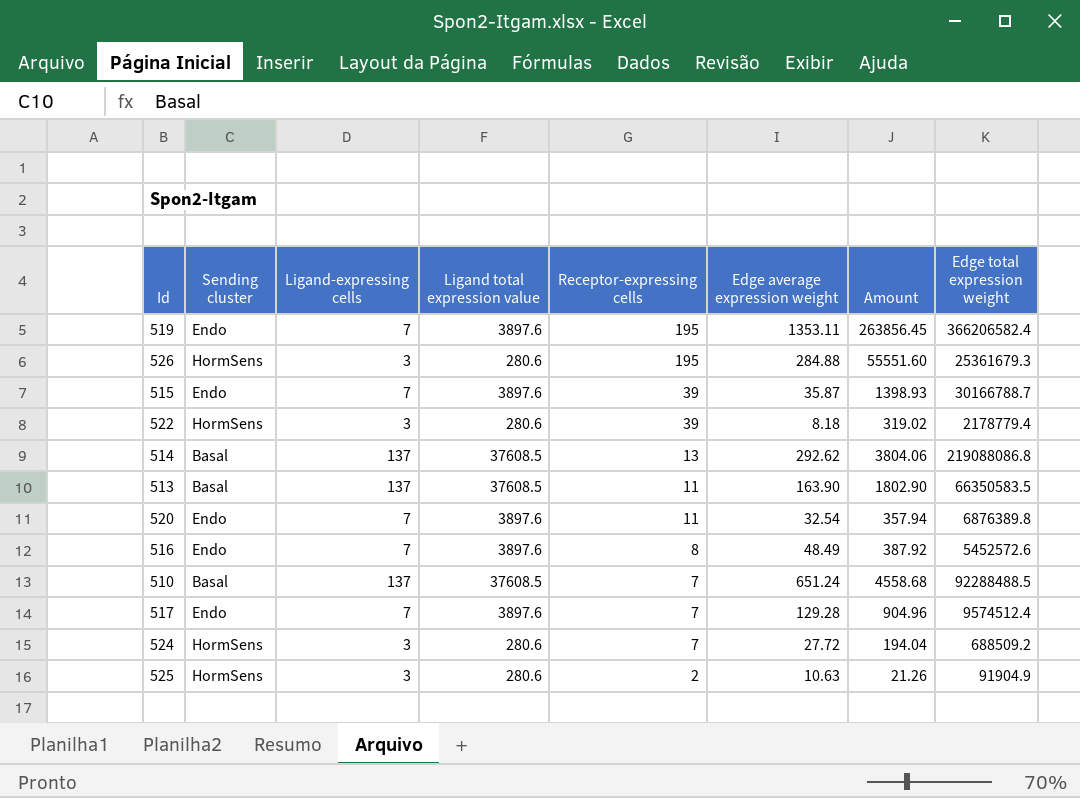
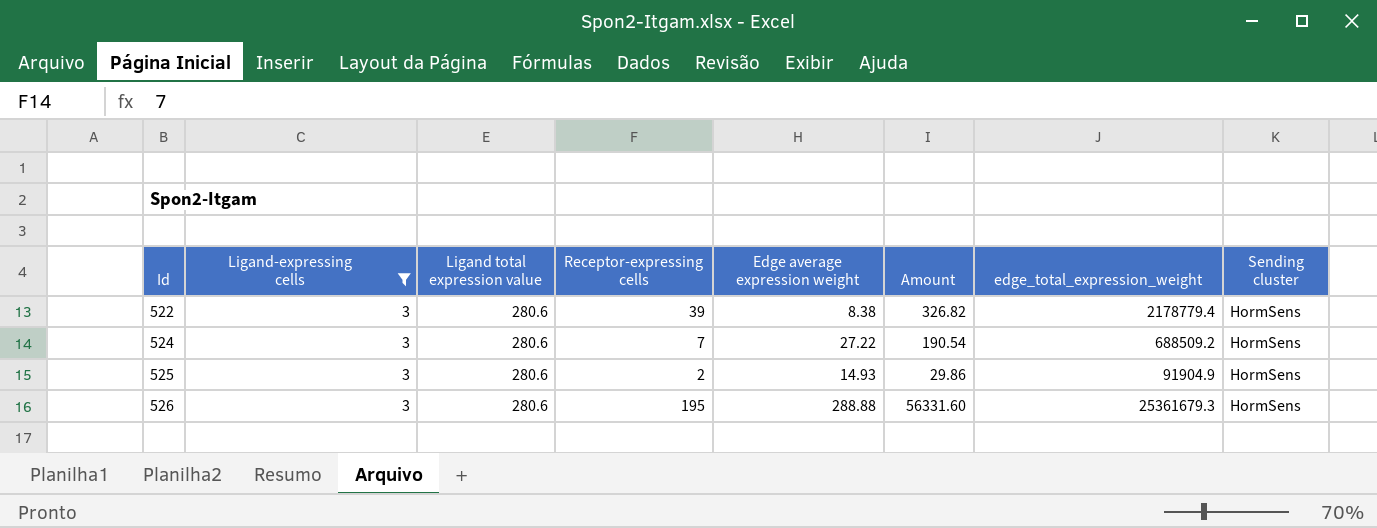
filter: none -> Ligand-expressing cells = 3
row order: Receptor-expressing cells descending -> Id ascending
column name: Edge total expression weight -> edge_total_expression_weight
column Sending cluster | position: 2 -> 8
522 | Edge average expression weight: 8.18 -> 8.38
522 | Amount: 319.02 -> 326.82
524 | Edge average expression weight: 27.72 -> 27.22
524 | Amount: 194.04 -> 190.54
525 | Edge average expression weight: 10.63 -> 14.93
525 | Amount: 21.26 -> 29.86
526 | Edge average expression weight: 284.88 -> 288.88
526 | Amount: 55551.60 -> 56331.60

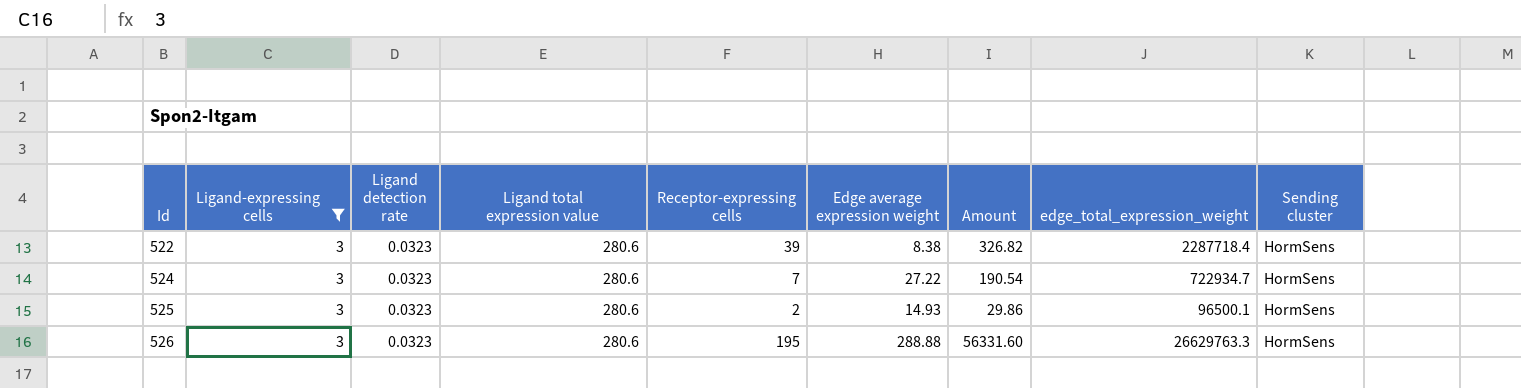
column Ligand detection rate | position: none -> 3
522 | edge_total_expression_weight: 2178779.4 -> 2287718.4
524 | edge_total_expression_weight: 688509.2 -> 722934.7
525 | edge_total_expression_weight: 91904.9 -> 96500.1
526 | edge_total_expression_weight: 25361679.3 -> 26629763.3

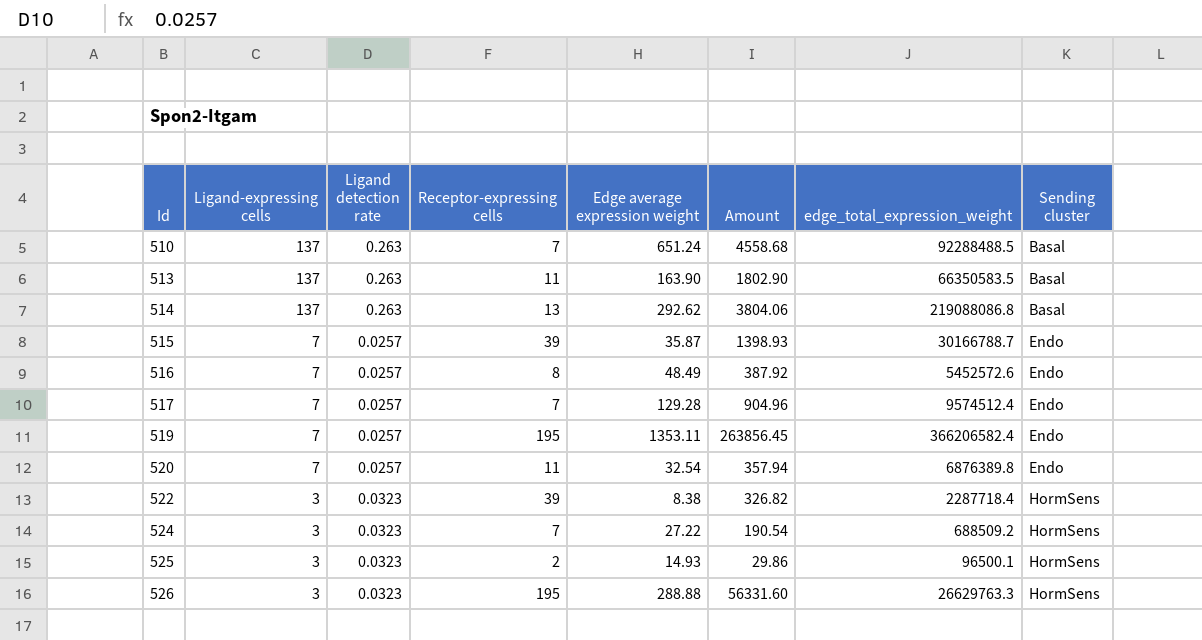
filter: Ligand-expressing cells = 3 -> none
column Ligand total expression value | position: 4 -> none
524 | edge_total_expression_weight: 722934.7 -> 688509.2

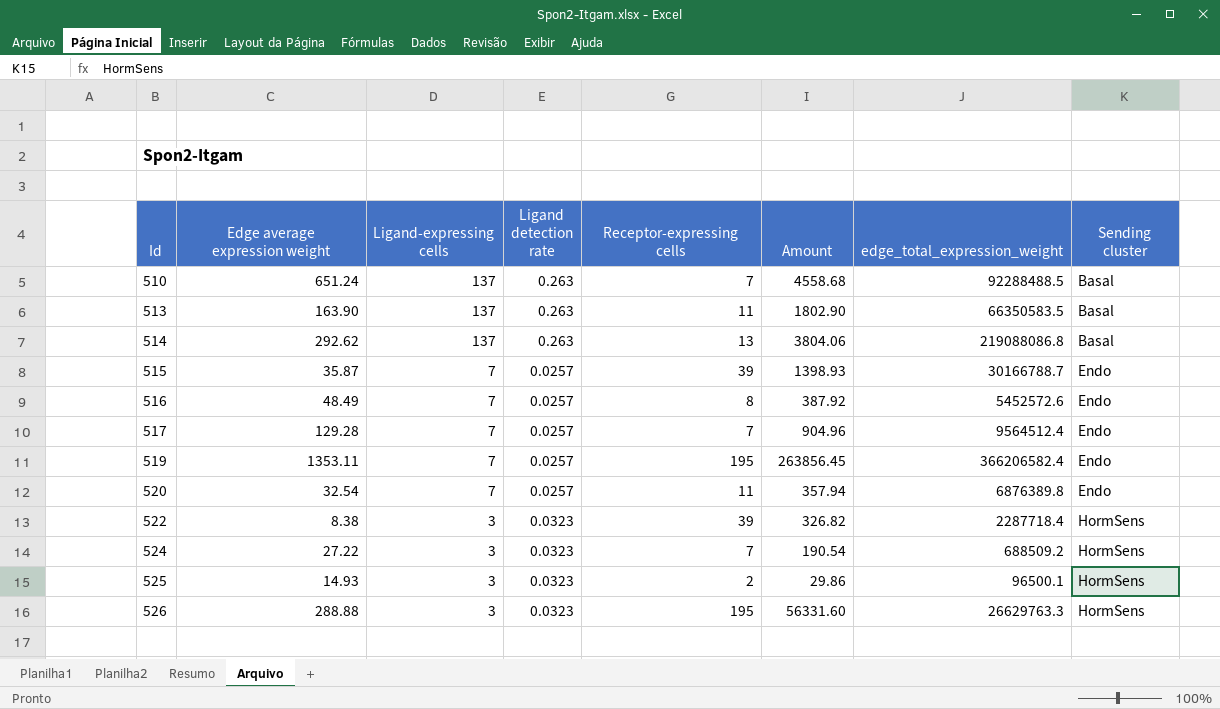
column Edge average expression weight | position: 5 -> 2
517 | edge_total_expression_weight: 9574512.4 -> 9564512.4

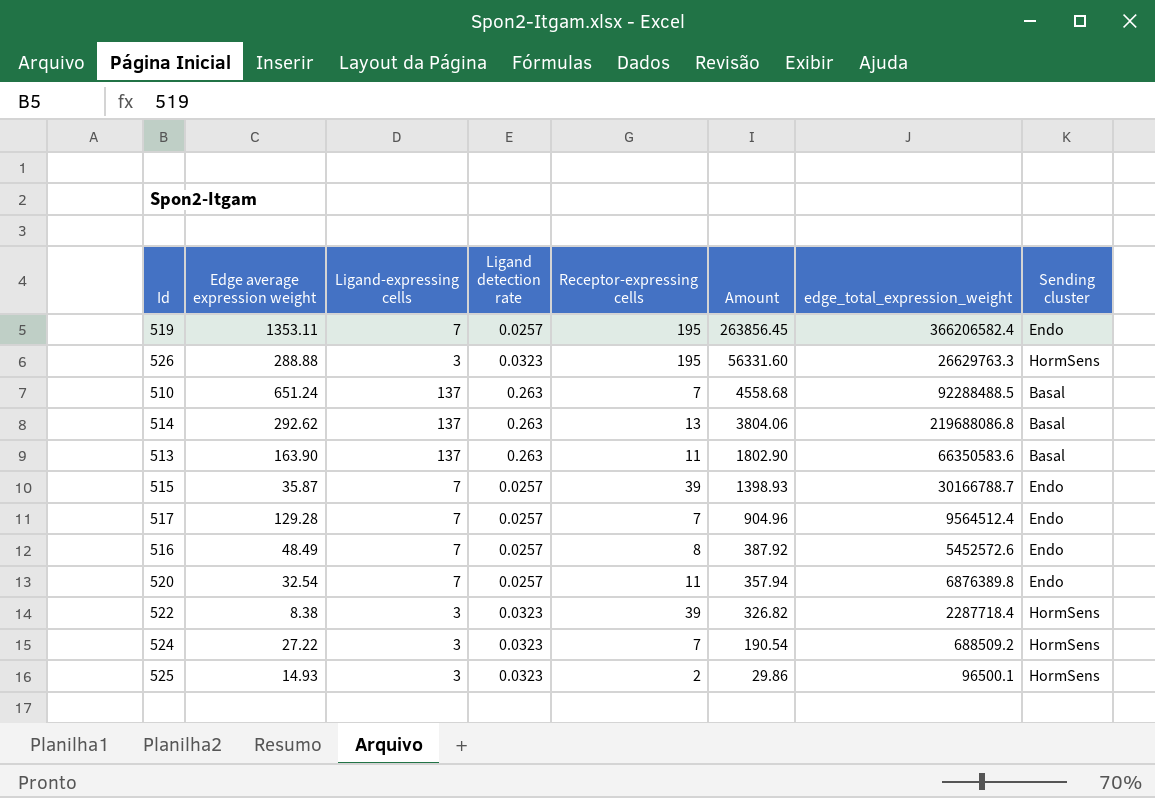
row order: Id ascending -> Amount descending
514 | edge_total_expression_weight: 219088086.8 -> 219688086.8
513 | edge_total_expression_weight: 66350583.5 -> 66350583.6

